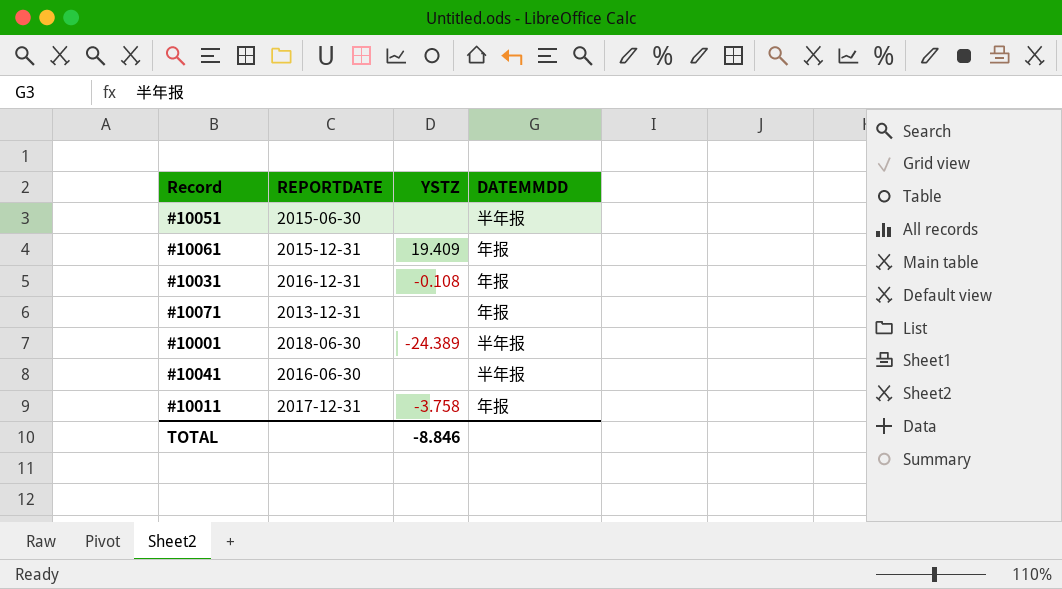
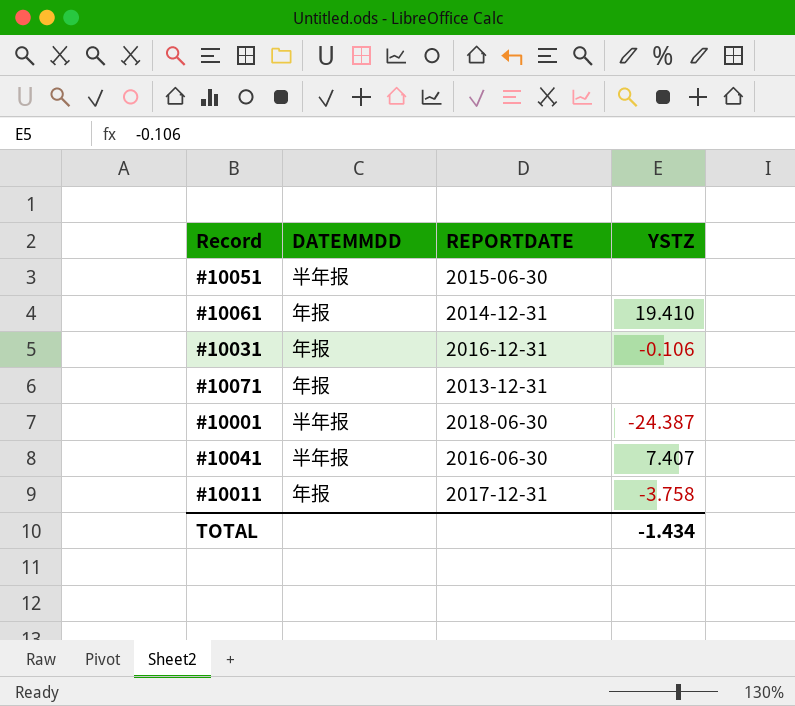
column DATEMMDD | position: 4 -> 2
#10061 | REPORTDATE: 2015-12-31 -> 2014-12-31
#10061 | YSTZ: 19.409 -> 19.410
#10031 | YSTZ: -0.108 -> -0.106
#10001 | YSTZ: -24.389 -> -24.387
#10041 | YSTZ: none -> 7.407
TOTAL | YSTZ: -8.846 -> -1.434

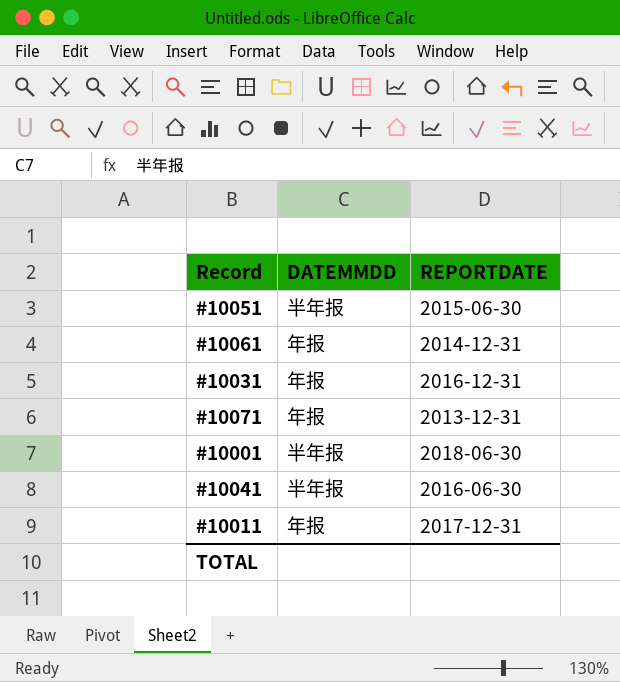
column YSTZ | position: 4 -> none

